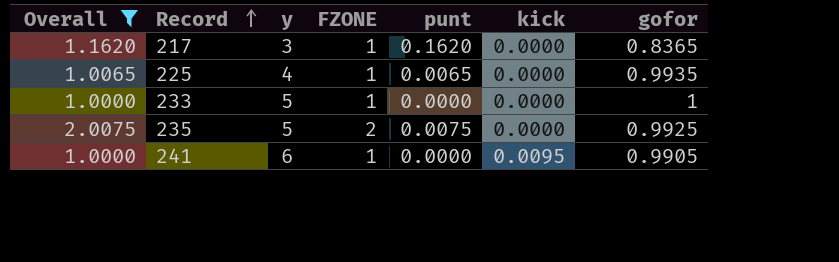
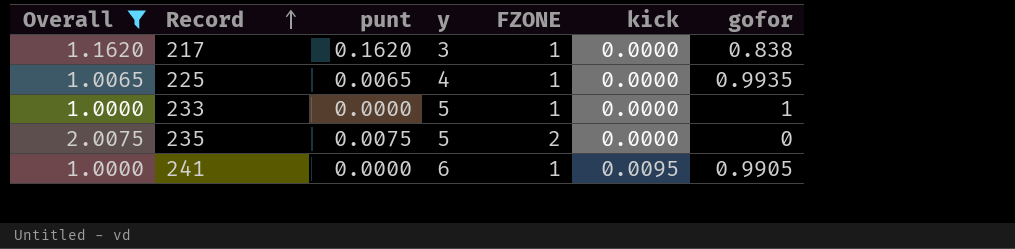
column punt | position: 5 -> 3
217 | gofor: 0.8365 -> 0.838
235 | gofor: 0.9925 -> 0

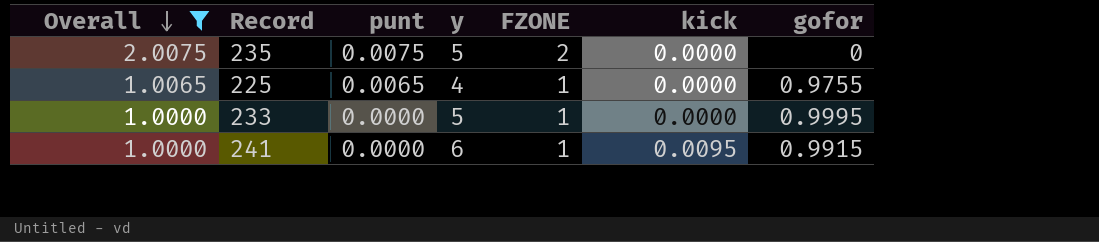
row order: Record ascending -> Overall descending
row 217: 1.1620 | 0.1620 | 3 | 1 | 0.0000 | 0.838 -> none
225 | gofor: 0.9935 -> 0.9755
233 | gofor: 1 -> 0.9995
241 | gofor: 0.9905 -> 0.9915

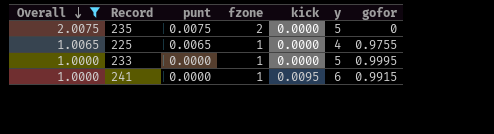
column name: FZONE -> fzone
column y | position: 4 -> 6

